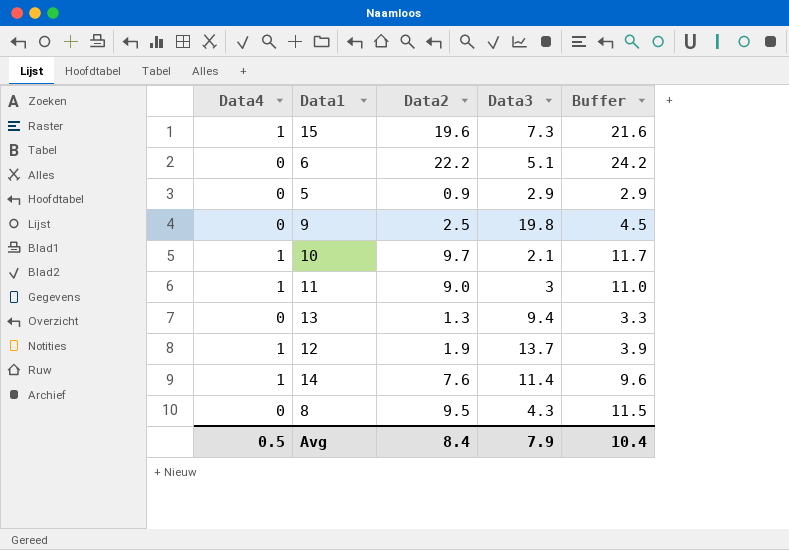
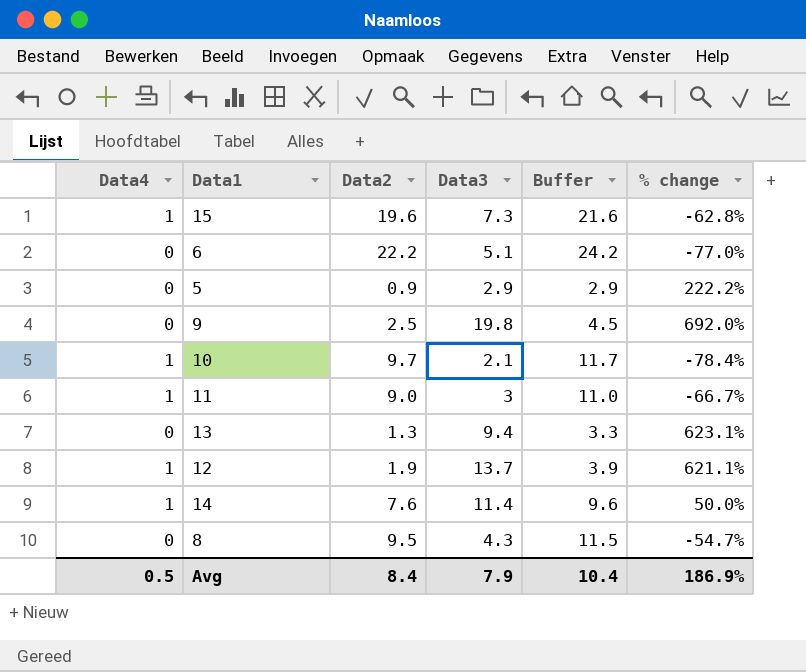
column % change | formula: none -> ([Data3] - [Data2]) / [Data2]

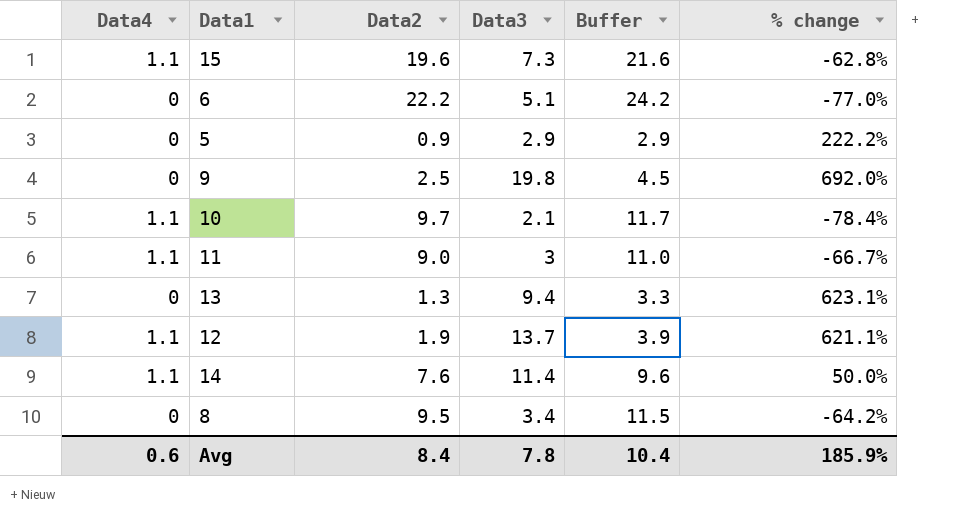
15 | Data4: 1 -> 1.1
10 | Data4: 1 -> 1.1
11 | Data4: 1 -> 1.1
12 | Data4: 1 -> 1.1
14 | Data4: 1 -> 1.1
8 | Data3: 4.3 -> 3.4
8 | % change: -54.7% -> -64.2%
Avg | Data4: 0.5 -> 0.6
Avg | Data3: 7.9 -> 7.8
Avg | % change: 186.9% -> 185.9%

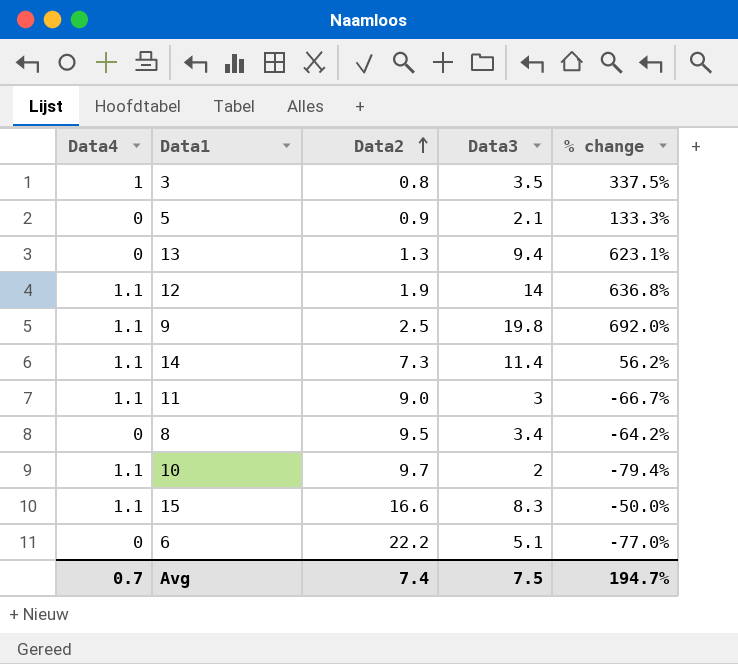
row order: none -> Data2 ascending
column Buffer | formula: [Data2] + 2 -> none
row 3: none -> 1 | 0.8 | 3.5 | 337.5%
5 | Data3: 2.9 -> 2.1
5 | % change: 222.2% -> 133.3%
12 | Data3: 13.7 -> 14
12 | % change: 621.1% -> 636.8%
9 | Data4: 0 -> 1.1
14 | Data2: 7.6 -> 7.3
14 | % change: 50.0% -> 56.2%
10 | Data3: 2.1 -> 2
10 | % change: -78.4% -> -79.4%
15 | Data2: 19.6 -> 16.6
15 | Data3: 7.3 -> 8.3
15 | % change: -62.8% -> -50.0%
Avg | Data4: 0.6 -> 0.7
Avg | Data2: 8.4 -> 7.4
Avg | Data3: 7.8 -> 7.5
Avg | % change: 185.9% -> 194.7%

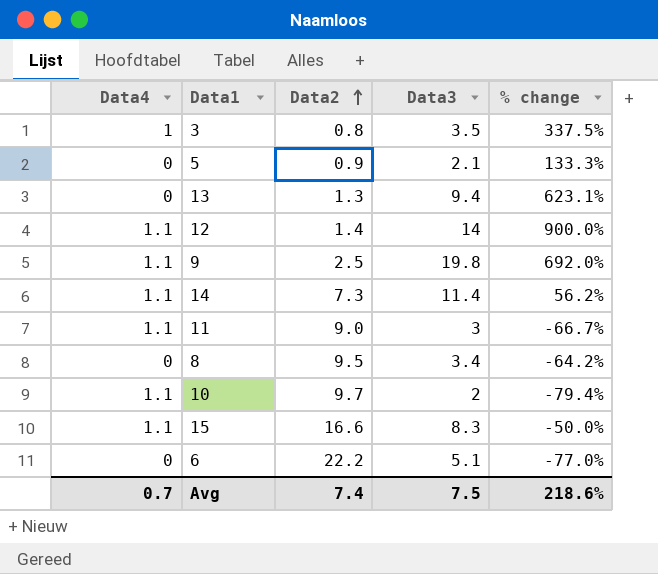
12 | Data2: 1.9 -> 1.4
12 | % change: 636.8% -> 900.0%
Avg | % change: 194.7% -> 218.6%

